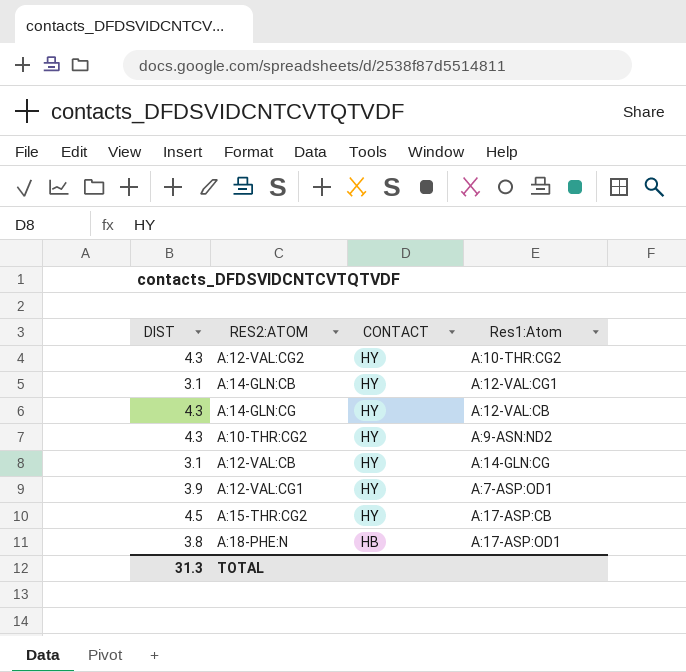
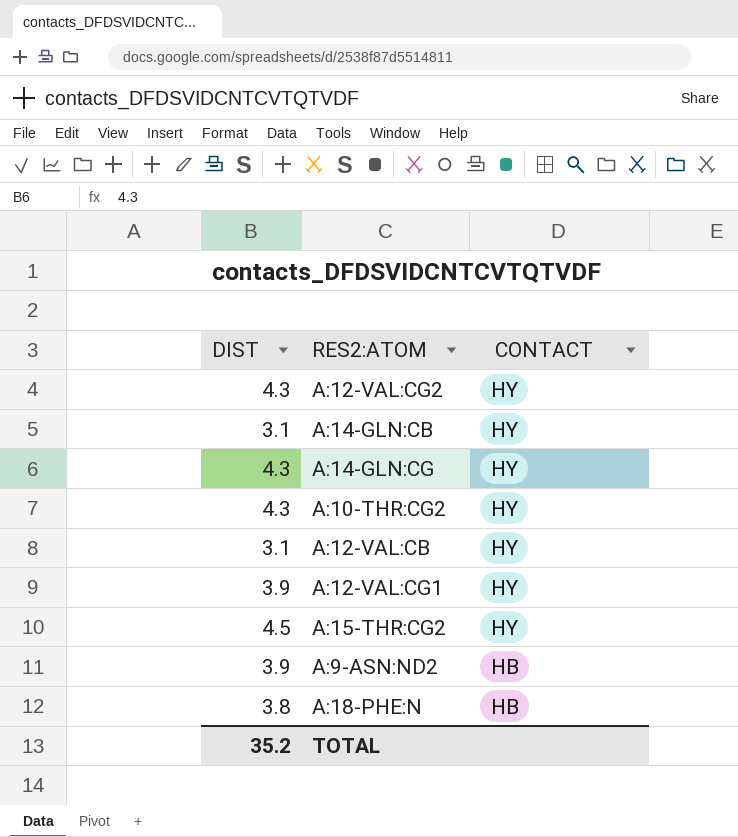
column Res1:Atom | position: 4 -> none
row A:9-ASN:ND2: none -> 3.9 | HB
TOTAL | DIST: 31.3 -> 35.2

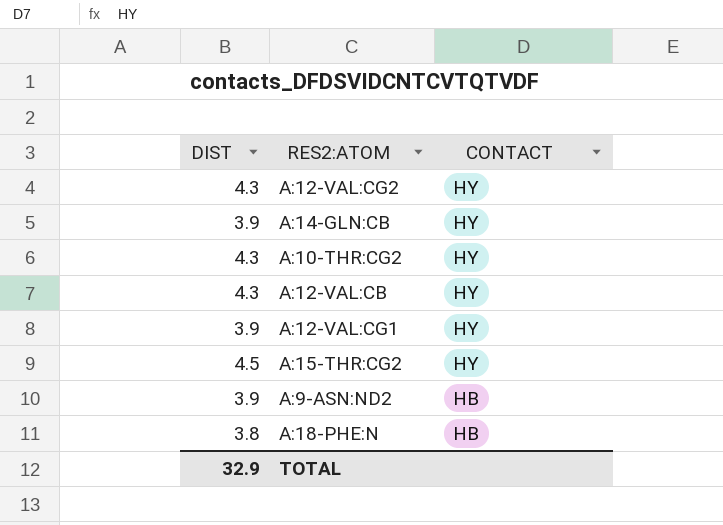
row A:14-GLN:CG: 4.3 | HY -> none
A:14-GLN:CB | DIST: 3.1 -> 3.9
A:12-VAL:CB | DIST: 3.1 -> 4.3
TOTAL | DIST: 35.2 -> 32.9

